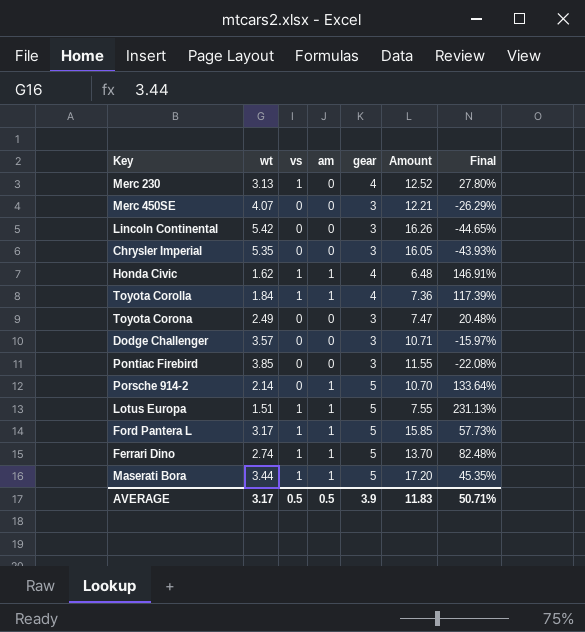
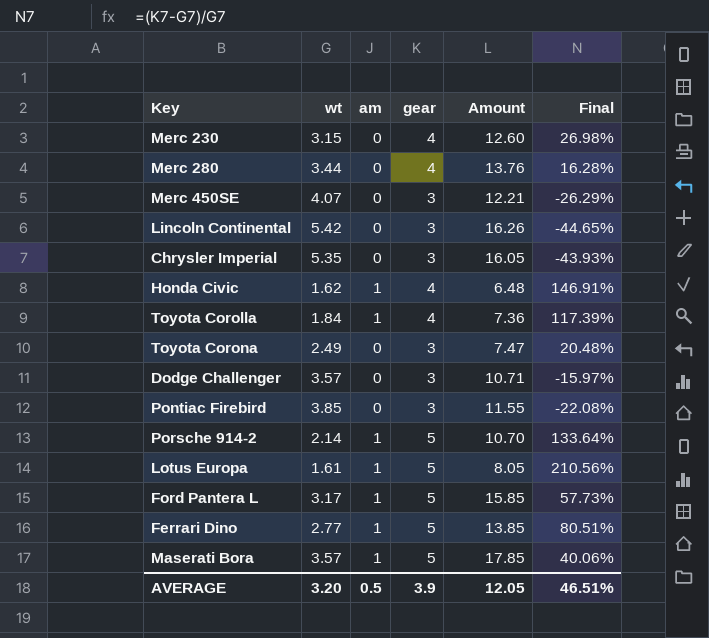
column vs | position: 3 -> none
Merc 230 | wt: 3.13 -> 3.15
Merc 230 | Amount: 12.52 -> 12.60
Merc 230 | Final: 27.80% -> 26.98%
row Merc 280: none -> 3.44 | 0 | 4 | 13.76 | 16.28%
Lotus Europa | wt: 1.51 -> 1.61
Lotus Europa | Amount: 7.55 -> 8.05
Lotus Europa | Final: 231.13% -> 210.56%
Ferrari Dino | wt: 2.74 -> 2.77
Ferrari Dino | Amount: 13.70 -> 13.85
Ferrari Dino | Final: 82.48% -> 80.51%
Maserati Bora | wt: 3.44 -> 3.57
Maserati Bora | Amount: 17.20 -> 17.85
Maserati Bora | Final: 45.35% -> 40.06%
AVERAGE | wt: 3.17 -> 3.20
AVERAGE | Amount: 11.83 -> 12.05
AVERAGE | Final: 50.71% -> 46.51%

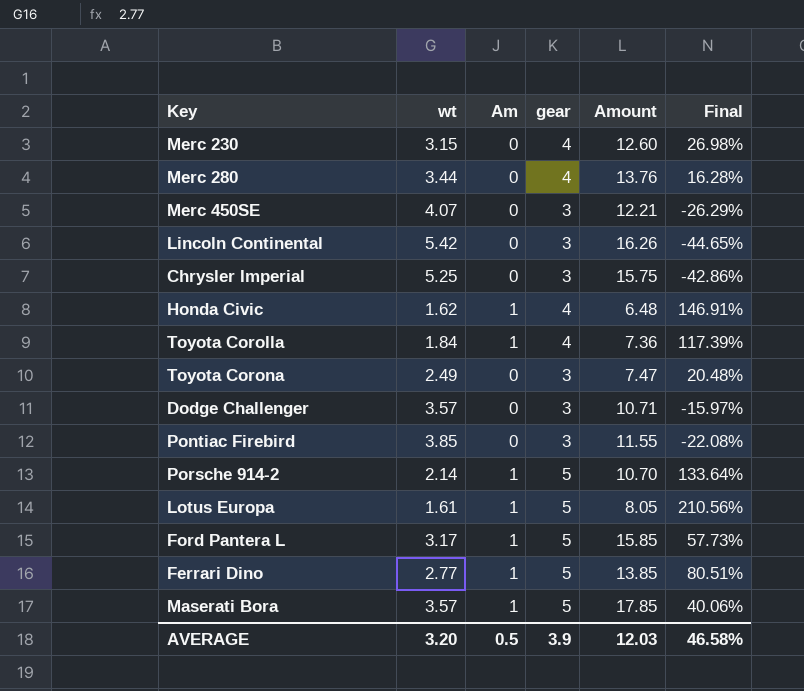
column name: am -> Am
Chrysler Imperial | wt: 5.35 -> 5.25
Chrysler Imperial | Amount: 16.05 -> 15.75
Chrysler Imperial | Final: -43.93% -> -42.86%
AVERAGE | Amount: 12.05 -> 12.03
AVERAGE | Final: 46.51% -> 46.58%

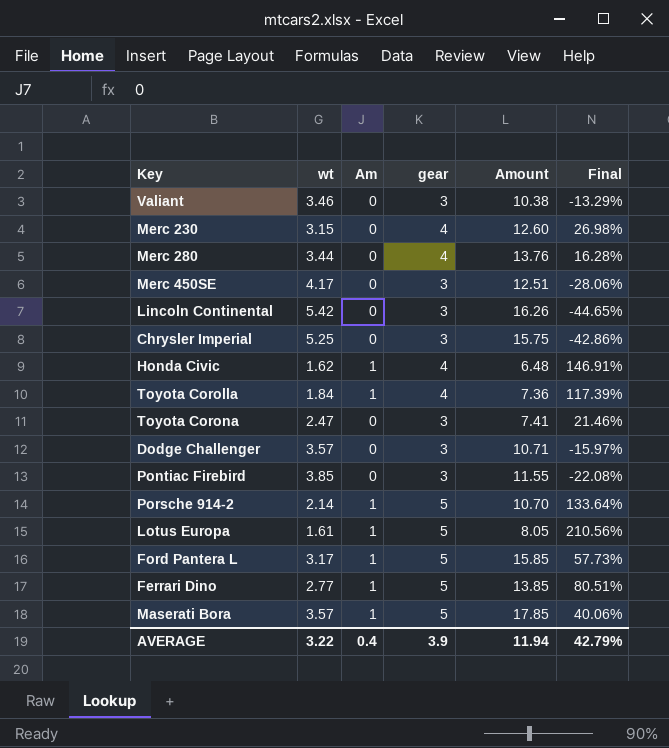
row Valiant: none -> 3.46 | 0 | 3 | 10.38 | -13.29%
Merc 450SE | wt: 4.07 -> 4.17
Merc 450SE | Amount: 12.21 -> 12.51
Merc 450SE | Final: -26.29% -> -28.06%
Toyota Corona | wt: 2.49 -> 2.47
Toyota Corona | Amount: 7.47 -> 7.41
Toyota Corona | Final: 20.48% -> 21.46%
AVERAGE | wt: 3.20 -> 3.22
AVERAGE | Am: 0.5 -> 0.4
AVERAGE | Amount: 12.03 -> 11.94
AVERAGE | Final: 46.58% -> 42.79%

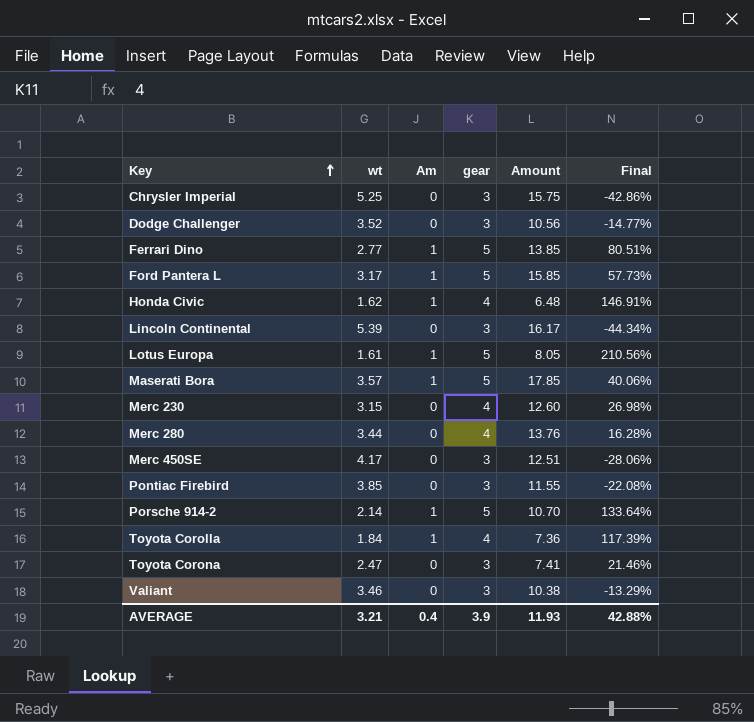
row order: none -> Key ascending
Dodge Challenger | wt: 3.57 -> 3.52
Dodge Challenger | Amount: 10.71 -> 10.56
Dodge Challenger | Final: -15.97% -> -14.77%
Lincoln Continental | wt: 5.42 -> 5.39
Lincoln Continental | Amount: 16.26 -> 16.17
Lincoln Continental | Final: -44.65% -> -44.34%
AVERAGE | wt: 3.22 -> 3.21
AVERAGE | Amount: 11.94 -> 11.93
AVERAGE | Final: 42.79% -> 42.88%

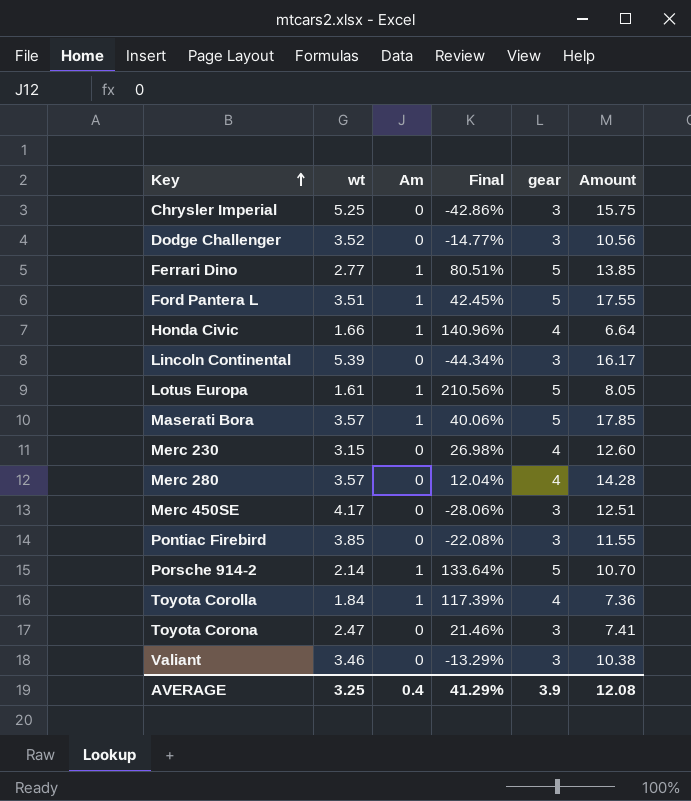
column Final | position: 6 -> 4
Ford Pantera L | wt: 3.17 -> 3.51
Ford Pantera L | Final: 57.73% -> 42.45%
Ford Pantera L | Amount: 15.85 -> 17.55
Honda Civic | wt: 1.62 -> 1.66
Honda Civic | Final: 146.91% -> 140.96%
Honda Civic | Amount: 6.48 -> 6.64
Merc 280 | wt: 3.44 -> 3.57
Merc 280 | Final: 16.28% -> 12.04%
Merc 280 | Amount: 13.76 -> 14.28
AVERAGE | wt: 3.21 -> 3.25
AVERAGE | Final: 42.88% -> 41.29%
AVERAGE | Amount: 11.93 -> 12.08

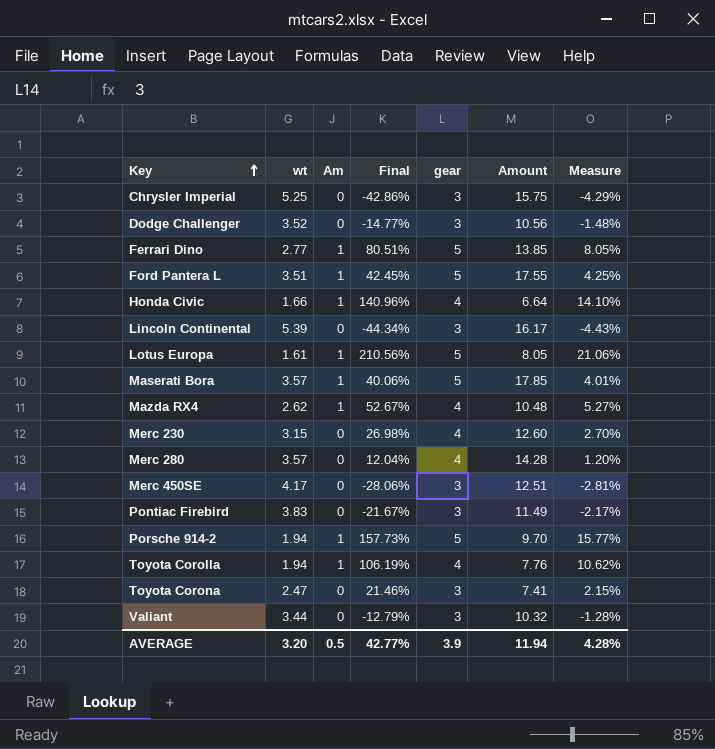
column Measure | formula: none -> [Final] * 0.1
row Mazda RX4: none -> 2.62 | 1 | 52.67% | 4 | 10.48 | 5.27%
Pontiac Firebird | wt: 3.85 -> 3.83
Pontiac Firebird | Final: -22.08% -> -21.67%
Pontiac Firebird | Amount: 11.55 -> 11.49
Porsche 914-2 | wt: 2.14 -> 1.94
Porsche 914-2 | Final: 133.64% -> 157.73%
Porsche 914-2 | Amount: 10.70 -> 9.70
Toyota Corolla | wt: 1.84 -> 1.94
Toyota Corolla | Final: 117.39% -> 106.19%
Toyota Corolla | Amount: 7.36 -> 7.76
Valiant | wt: 3.46 -> 3.44
Valiant | Final: -13.29% -> -12.79%
Valiant | Amount: 10.38 -> 10.32
AVERAGE | wt: 3.25 -> 3.20
AVERAGE | Am: 0.4 -> 0.5
AVERAGE | Final: 41.29% -> 42.77%
AVERAGE | Amount: 12.08 -> 11.94

